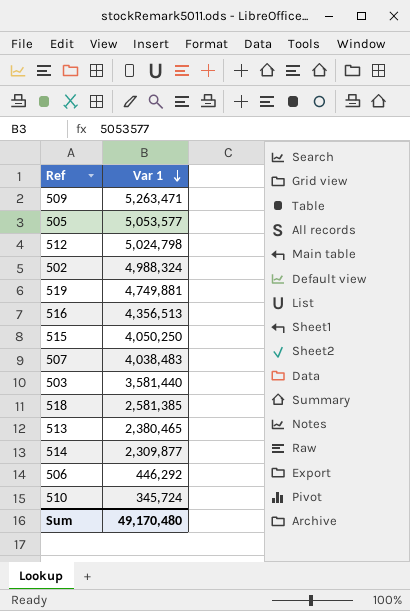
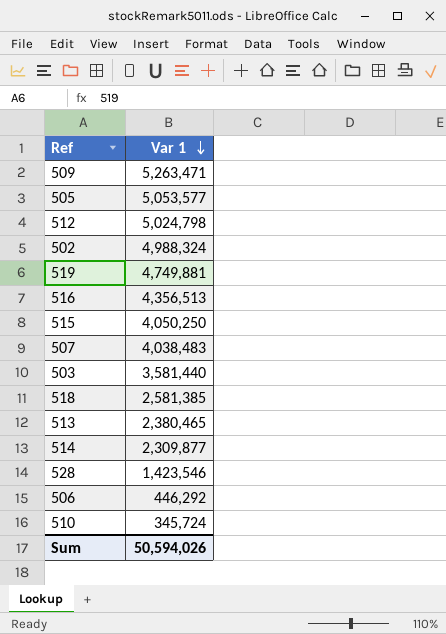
row 528: none -> 1,423,546
Sum | Var 1: 49,170,480 -> 50,594,026

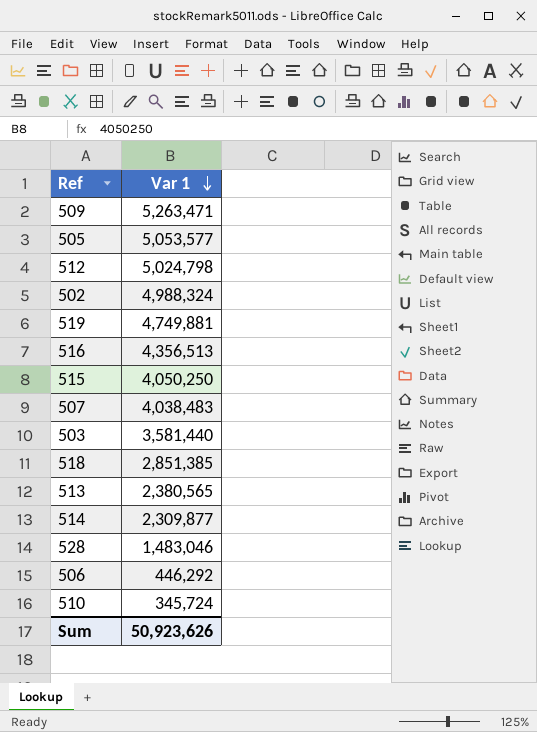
518 | Var 1: 2,581,385 -> 2,851,385
513 | Var 1: 2,380,465 -> 2,380,565
528 | Var 1: 1,423,546 -> 1,483,046
Sum | Var 1: 50,594,026 -> 50,923,626

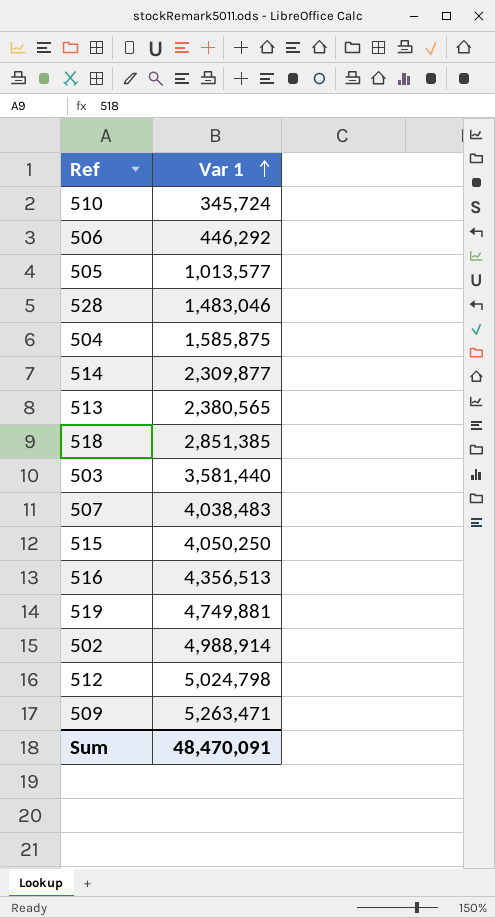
row order: Var 1 descending -> Var 1 ascending
505 | Var 1: 5,053,577 -> 1,013,577
row 504: none -> 1,585,875
502 | Var 1: 4,988,324 -> 4,988,914
Sum | Var 1: 50,923,626 -> 48,470,091

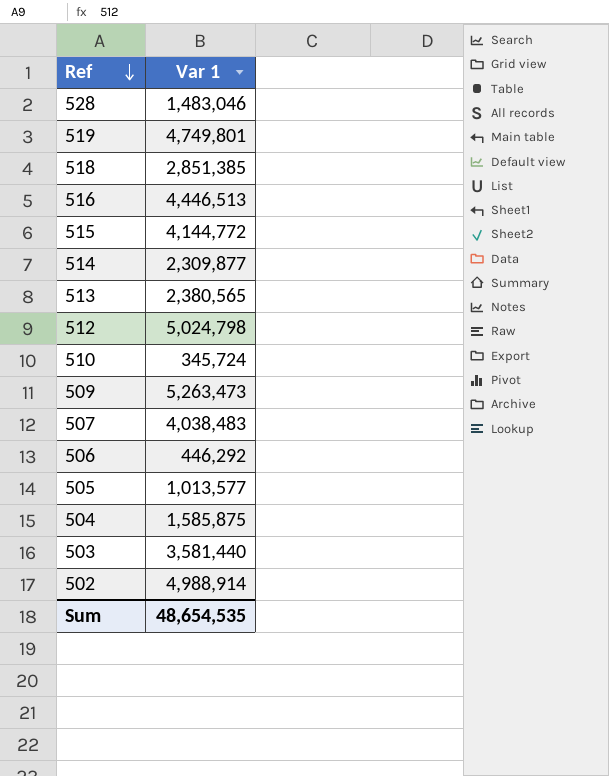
row order: Var 1 ascending -> Ref descending
519 | Var 1: 4,749,881 -> 4,749,801
516 | Var 1: 4,356,513 -> 4,446,513
515 | Var 1: 4,050,250 -> 4,144,772
509 | Var 1: 5,263,471 -> 5,263,473
Sum | Var 1: 48,470,091 -> 48,654,535

